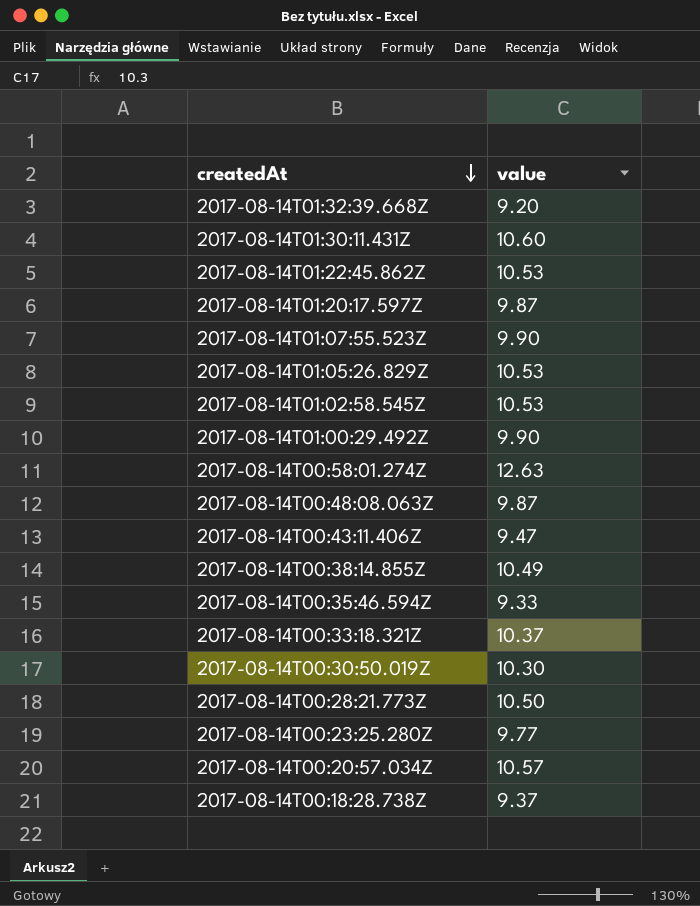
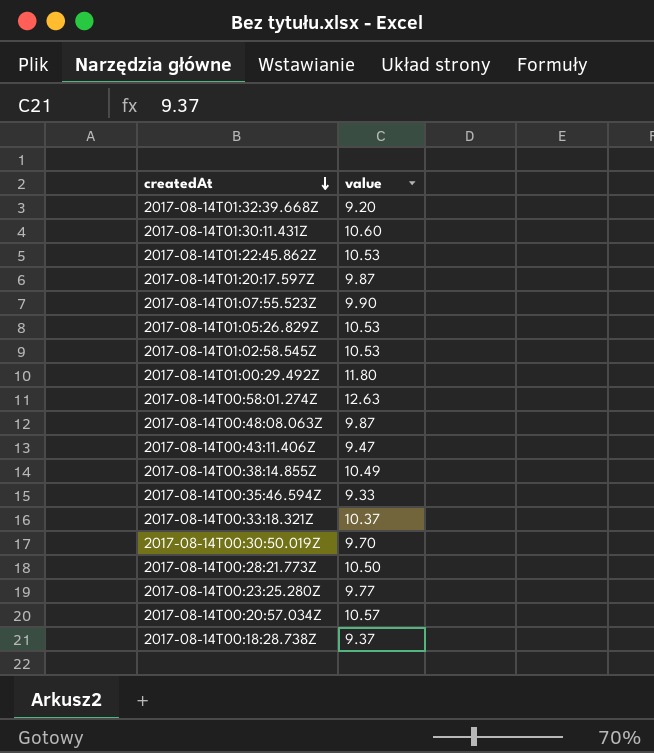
2017-08-14T01:00:29.492Z | value: 9.90 -> 11.80
2017-08-14T00:30:50.019Z | value: 10.30 -> 9.70

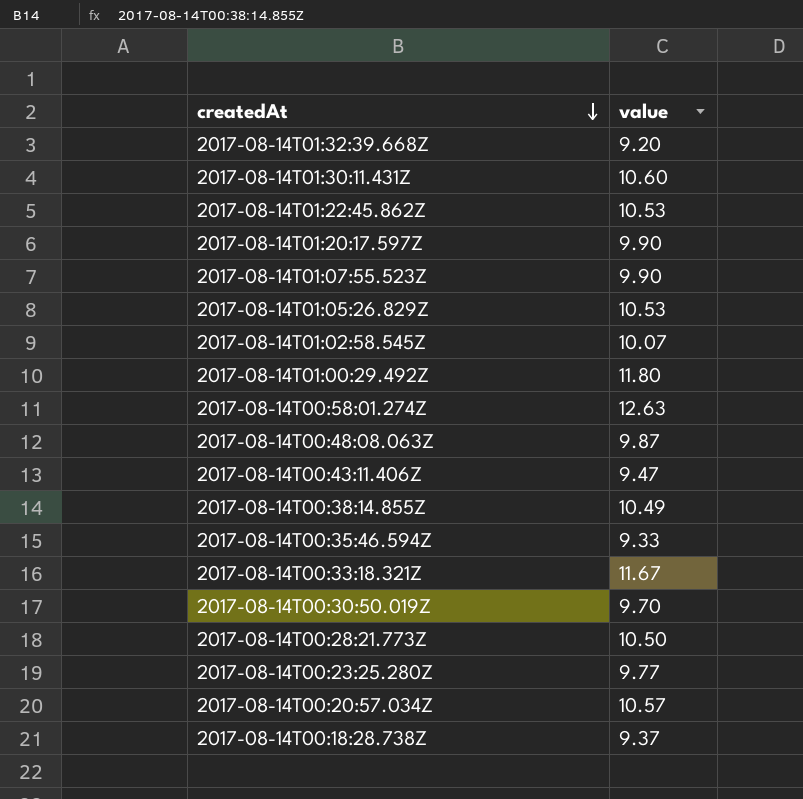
2017-08-14T01:20:17.597Z | value: 9.87 -> 9.90
2017-08-14T01:02:58.545Z | value: 10.53 -> 10.07
2017-08-14T00:33:18.321Z | value: 10.37 -> 11.67

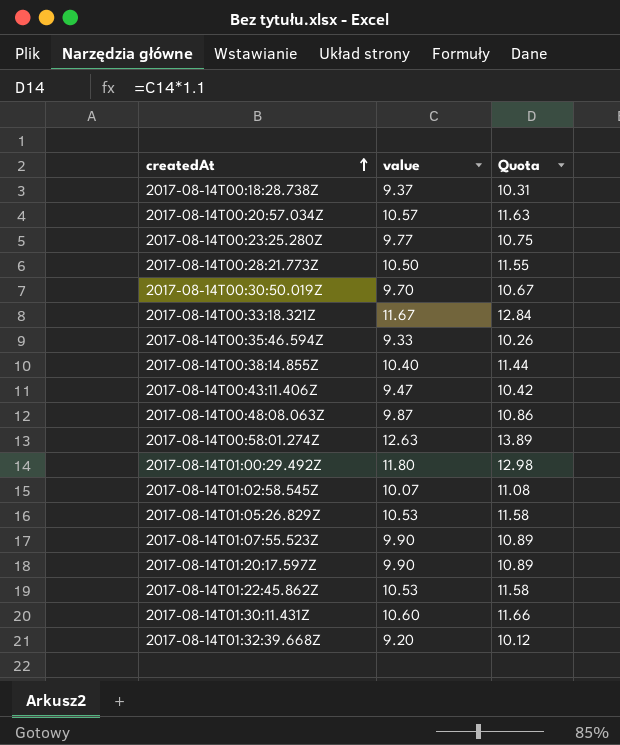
row order: createdAt descending -> createdAt ascending
column Quota | formula: none -> [value] * 1.1
2017-08-14T00:38:14.855Z | value: 10.49 -> 10.40

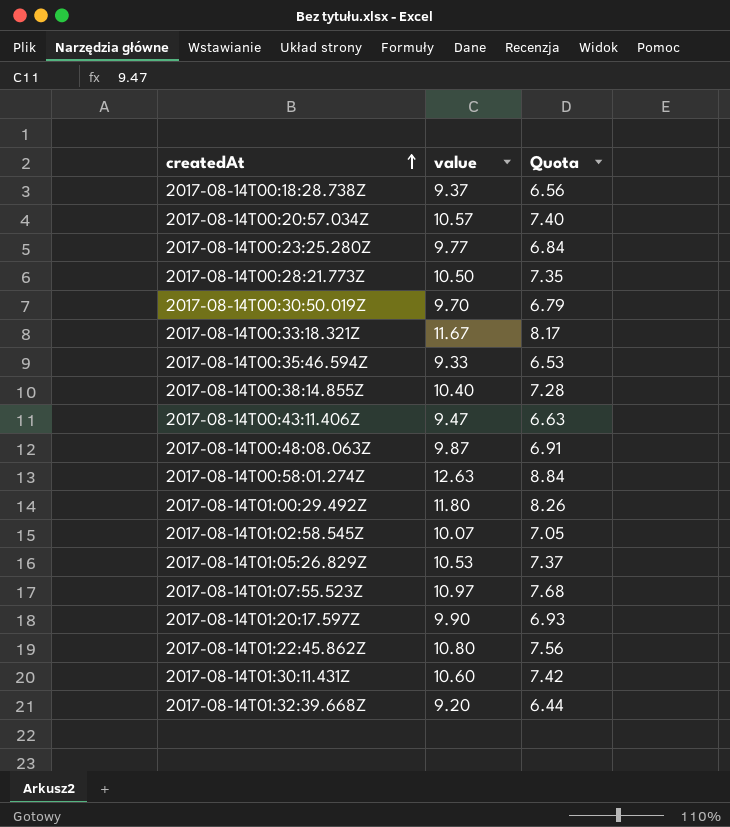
column Quota | formula: [value] * 1.1 -> [value] * 0.7
2017-08-14T01:07:55.523Z | value: 9.90 -> 10.97
2017-08-14T01:22:45.862Z | value: 10.53 -> 10.80

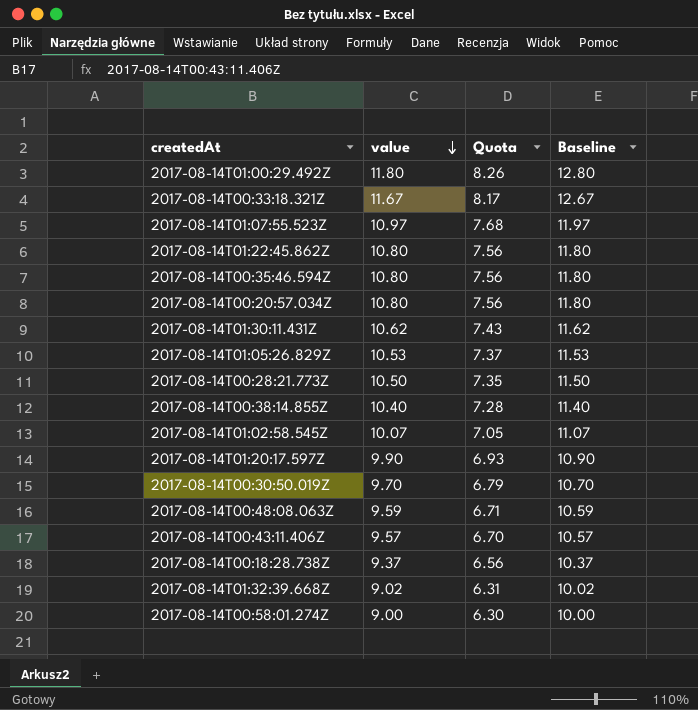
row order: createdAt ascending -> value descending
column Baseline | formula: none -> [value] + 1
row 2017-08-14T00:23:25.280Z: 9.77 | 6.84 -> none
2017-08-14T00:35:46.594Z | value: 9.33 -> 10.80
2017-08-14T00:35:46.594Z | Quota: 6.53 -> 7.56
2017-08-14T00:20:57.034Z | value: 10.57 -> 10.80
2017-08-14T00:20:57.034Z | Quota: 7.40 -> 7.56
2017-08-14T01:30:11.431Z | value: 10.60 -> 10.62
2017-08-14T01:30:11.431Z | Quota: 7.42 -> 7.43
2017-08-14T00:48:08.063Z | value: 9.87 -> 9.59
2017-08-14T00:48:08.063Z | Quota: 6.91 -> 6.71
2017-08-14T00:43:11.406Z | value: 9.47 -> 9.57
2017-08-14T00:43:11.406Z | Quota: 6.63 -> 6.70
2017-08-14T01:32:39.668Z | value: 9.20 -> 9.02
2017-08-14T01:32:39.668Z | Quota: 6.44 -> 6.31
2017-08-14T00:58:01.274Z | value: 12.63 -> 9.00
2017-08-14T00:58:01.274Z | Quota: 8.84 -> 6.30

